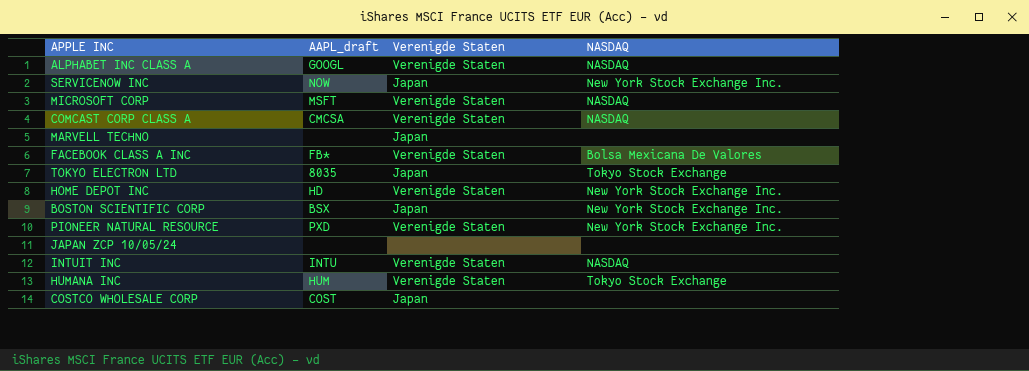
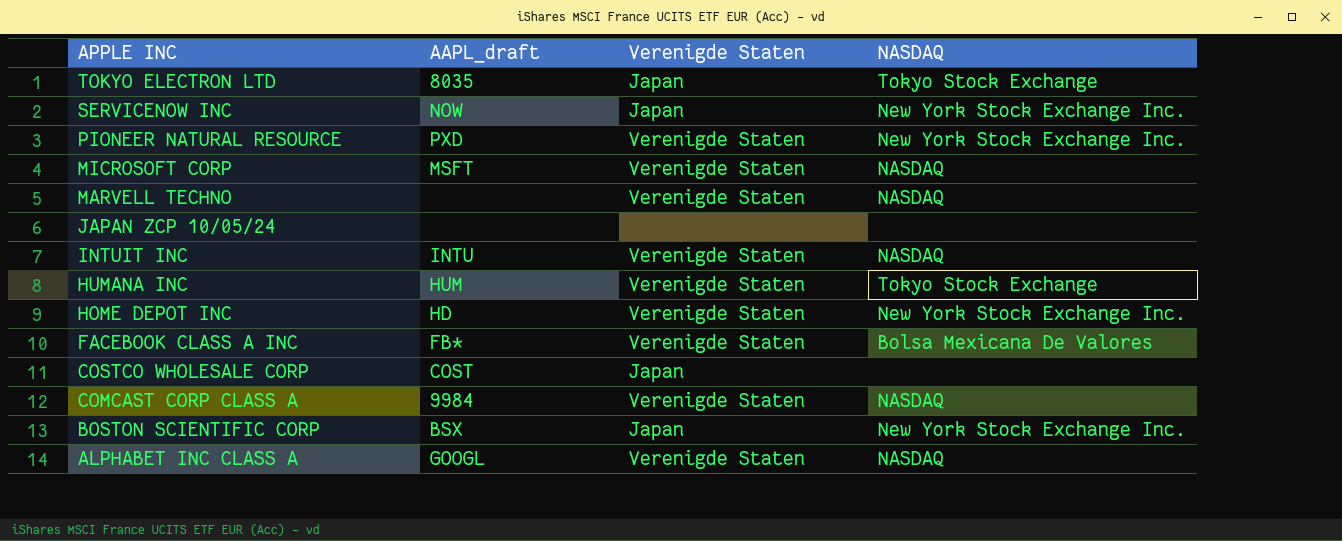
row order: none -> APPLE INC descending
MARVELL TECHNO | Verenigde Staten: Japan -> Verenigde Staten
MARVELL TECHNO | NASDAQ: none -> NASDAQ
COMCAST CORP CLASS A | AAPL_draft: CMCSA -> 9984

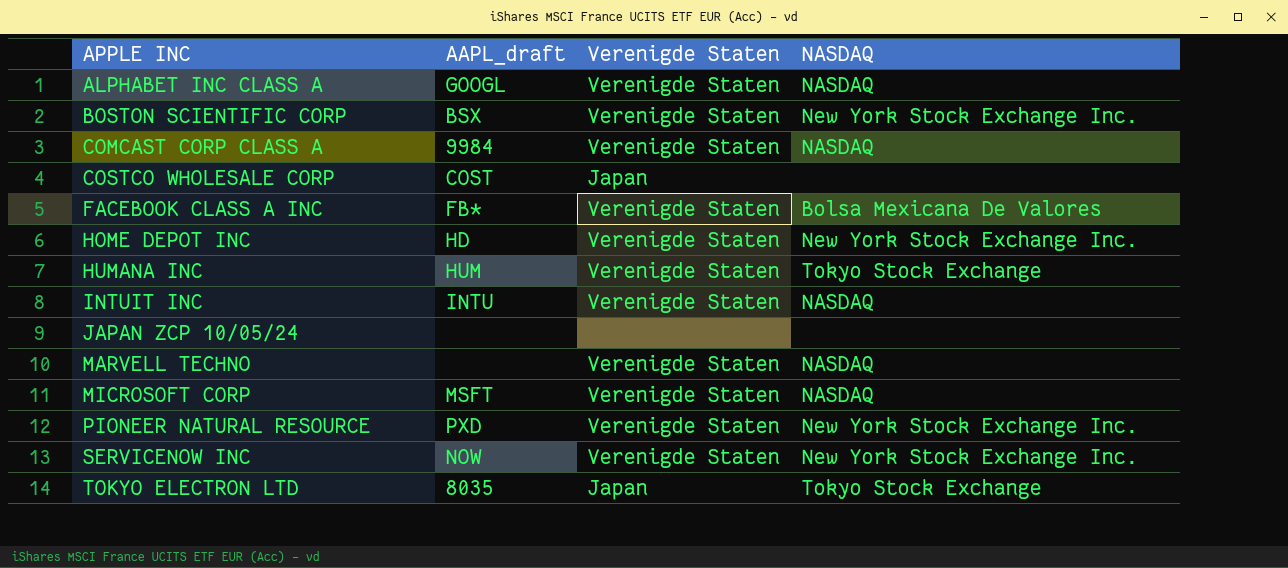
row order: APPLE INC descending -> APPLE INC ascending
BOSTON SCIENTIFIC CORP | Verenigde Staten: Japan -> Verenigde Staten
SERVICENOW INC | Verenigde Staten: Japan -> Verenigde Staten

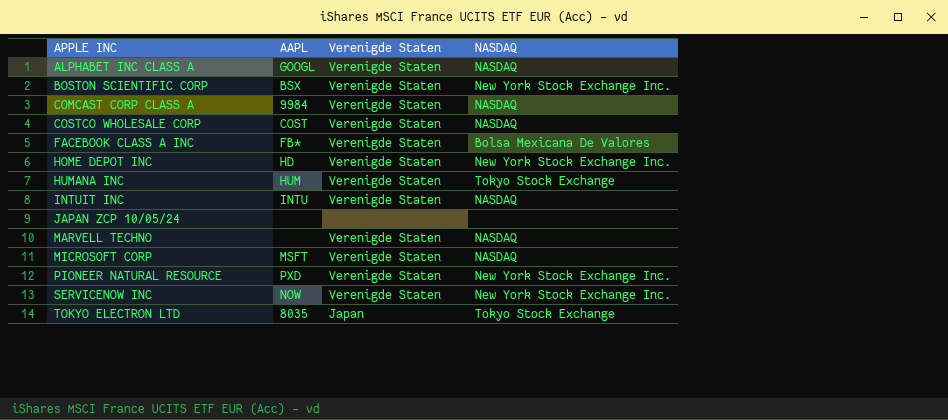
column name: AAPL_draft -> AAPL
COSTCO WHOLESALE CORP | Verenigde Staten: Japan -> Verenigde Staten
COSTCO WHOLESALE CORP | NASDAQ: none -> NASDAQ

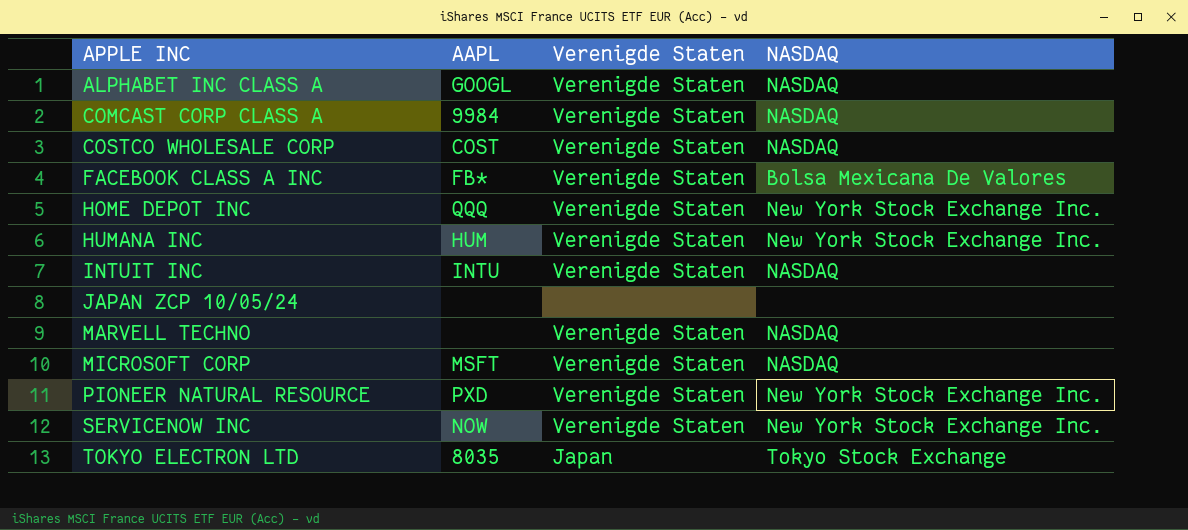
row BOSTON SCIENTIFIC CORP: BSX | Verenigde Staten | New York Stock Exchange Inc. -> none
HOME DEPOT INC | AAPL: HD -> QQQ
HUMANA INC | NASDAQ: Tokyo Stock Exchange -> New York Stock Exchange Inc.

